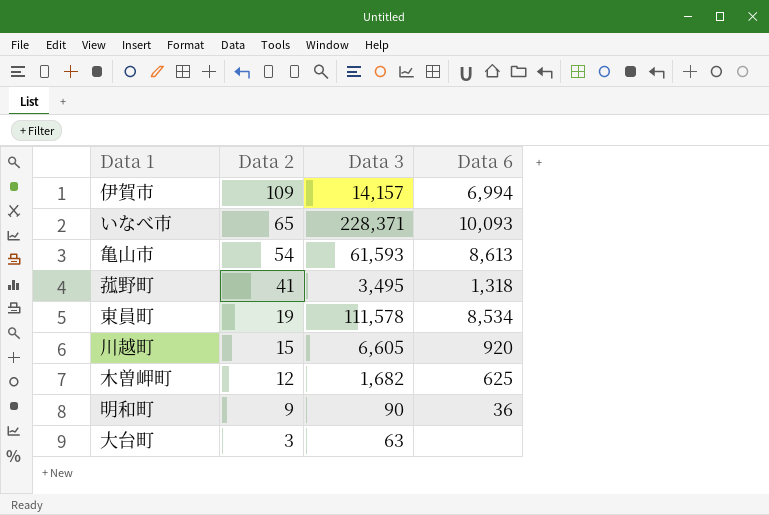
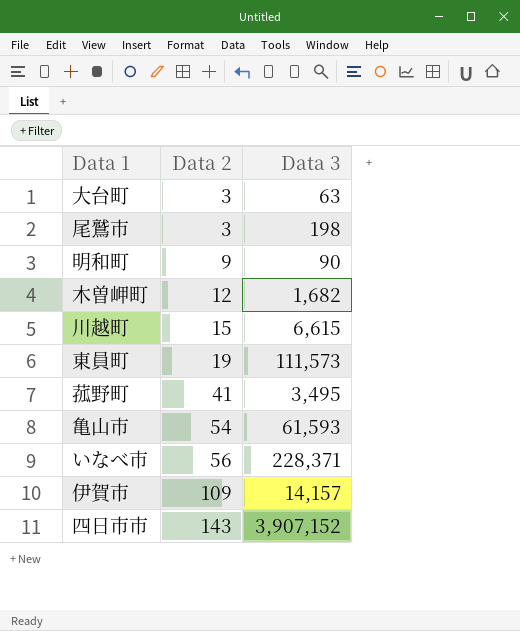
row order: Data 2 descending -> Data 2 ascending
column Data 6 | position: 4 -> none
row 尾鷲市: none -> 3 | 198
川越町 | Data 3: 6,605 -> 6,615
東員町 | Data 3: 111,578 -> 111,573
いなべ市 | Data 2: 65 -> 56
row 四日市市: none -> 143 | 3,907,152

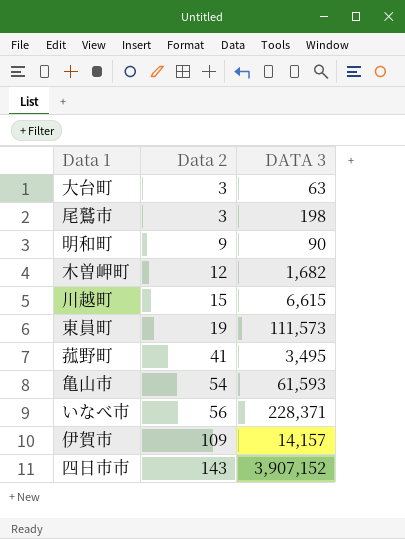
column name: Data 3 -> DATA 3

